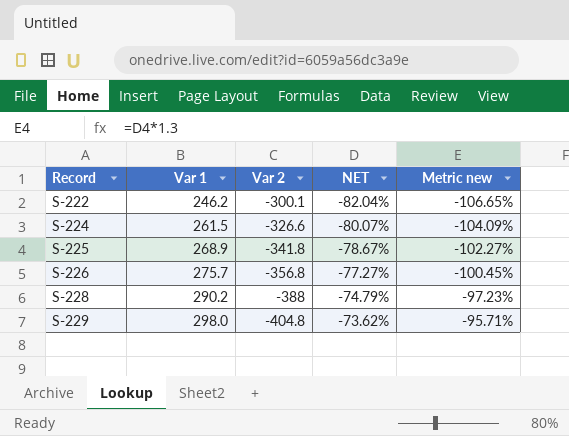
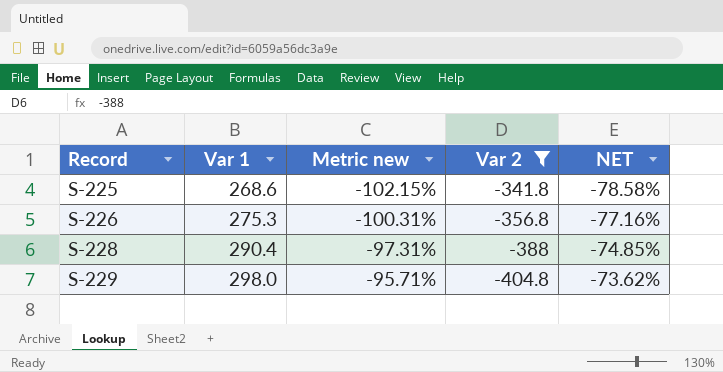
filter: none -> Var 2 <= -341.8
column Metric new | position: 5 -> 3
S-225 | Var 1: 268.9 -> 268.6
S-225 | Metric new: -102.27% -> -102.15%
S-225 | NET: -78.67% -> -78.58%
S-226 | Var 1: 275.7 -> 275.3
S-226 | Metric new: -100.45% -> -100.31%
S-226 | NET: -77.27% -> -77.16%
S-228 | Var 1: 290.2 -> 290.4
S-228 | Metric new: -97.23% -> -97.31%
S-228 | NET: -74.79% -> -74.85%

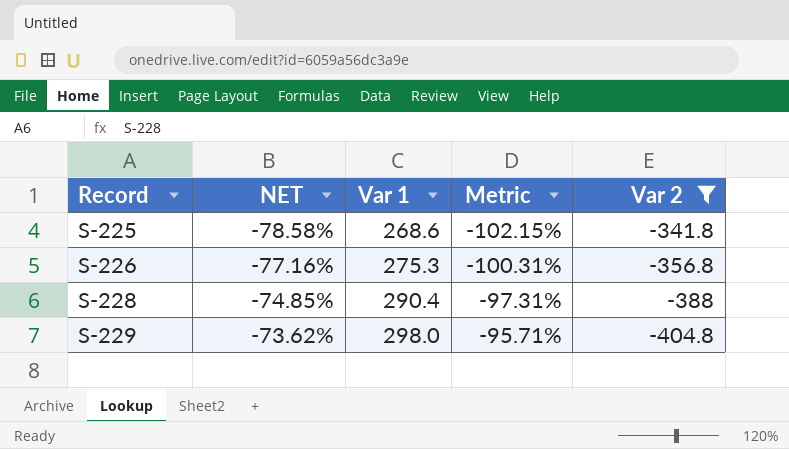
column NET | position: 5 -> 2
column name: Metric new -> Metric

